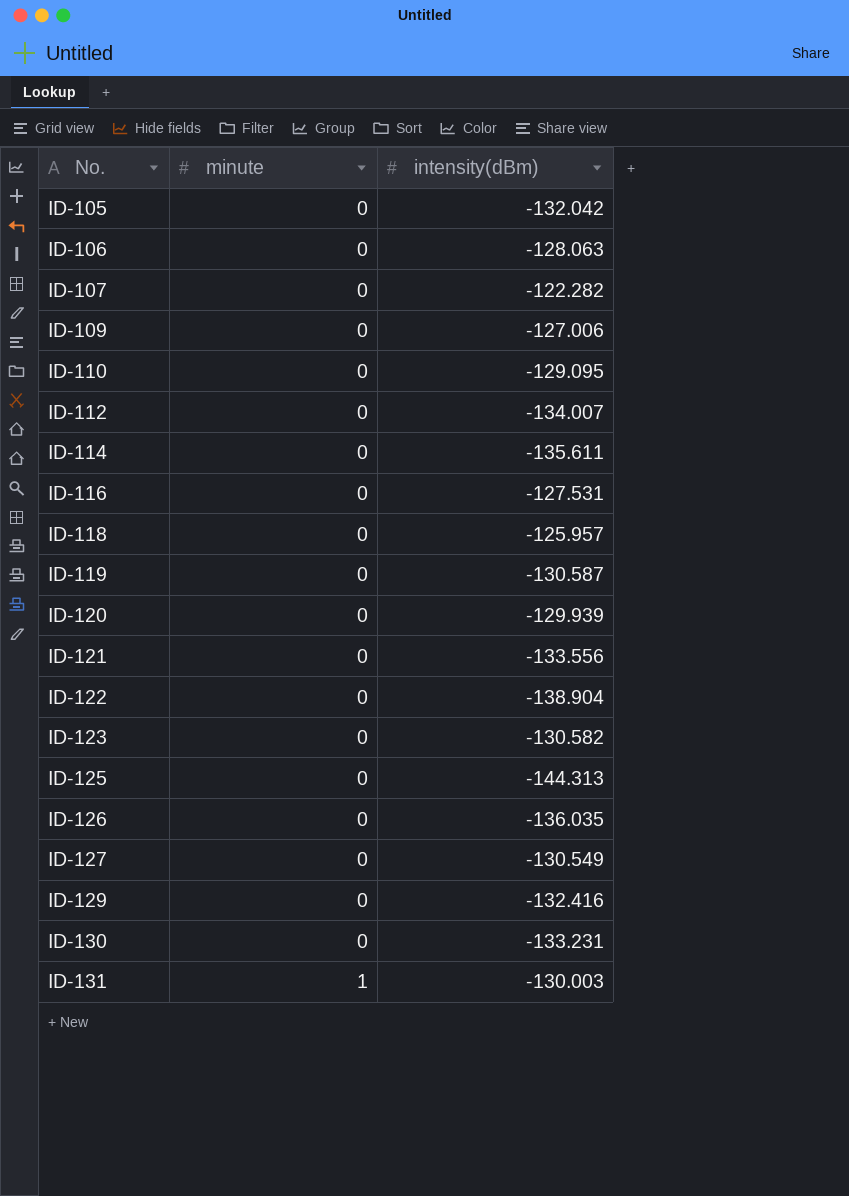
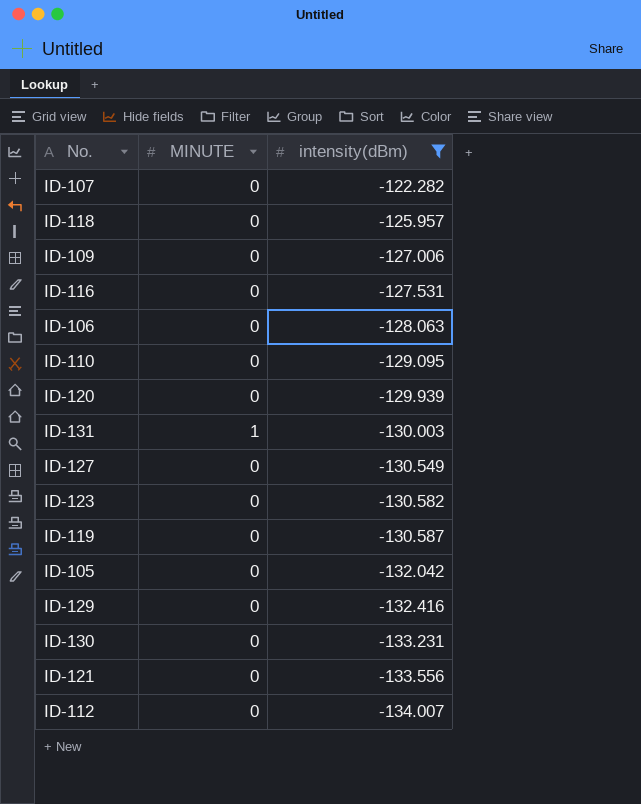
filter: none -> intensity(dBm) >= -134.007
row order: No. ascending -> intensity(dBm) descending
column name: minute -> MINUTE

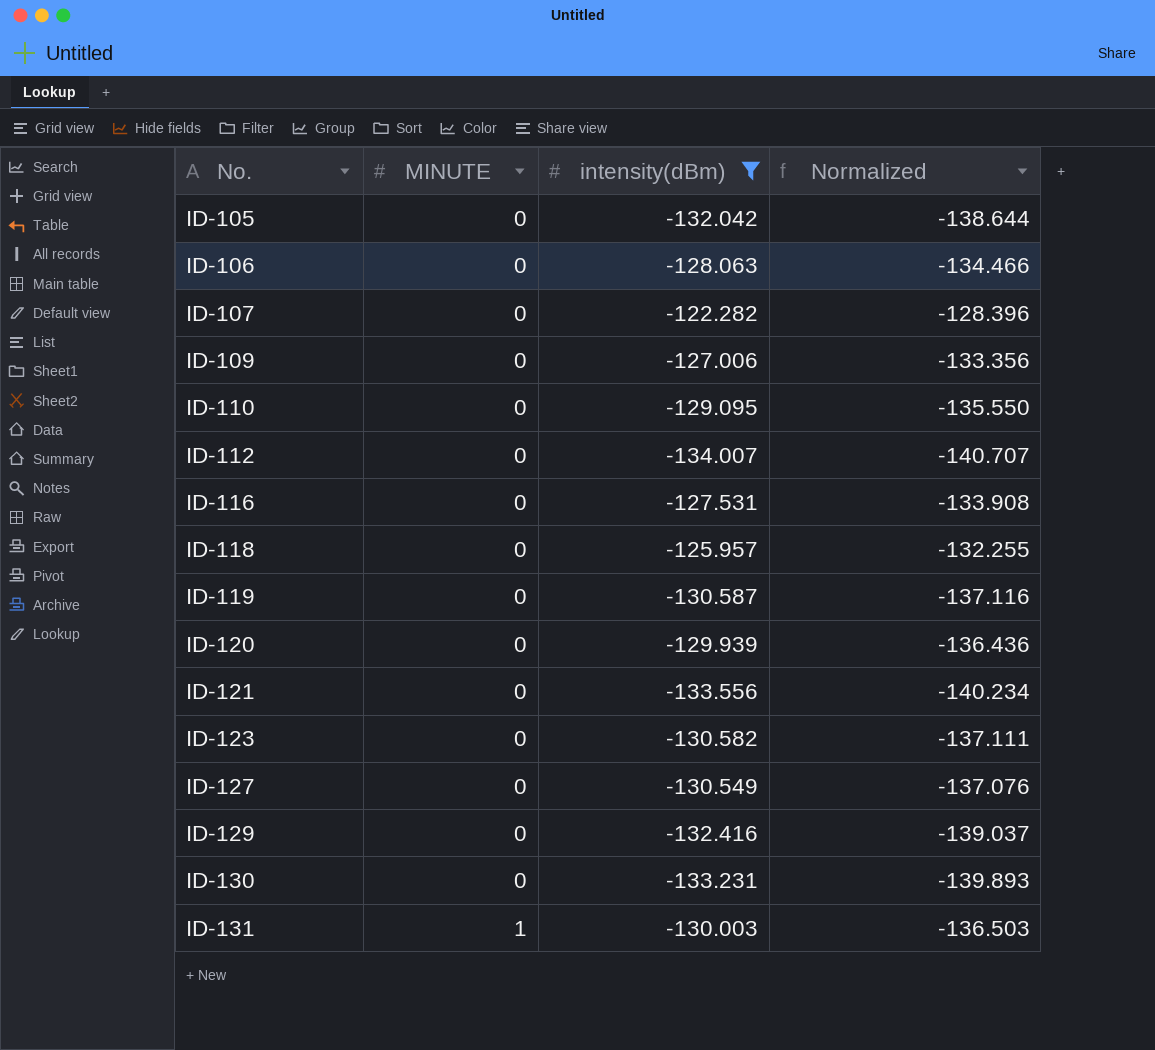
row order: intensity(dBm) descending -> No. ascending
column Normalized | formula: none -> [intensity(dBm)] * 1.05

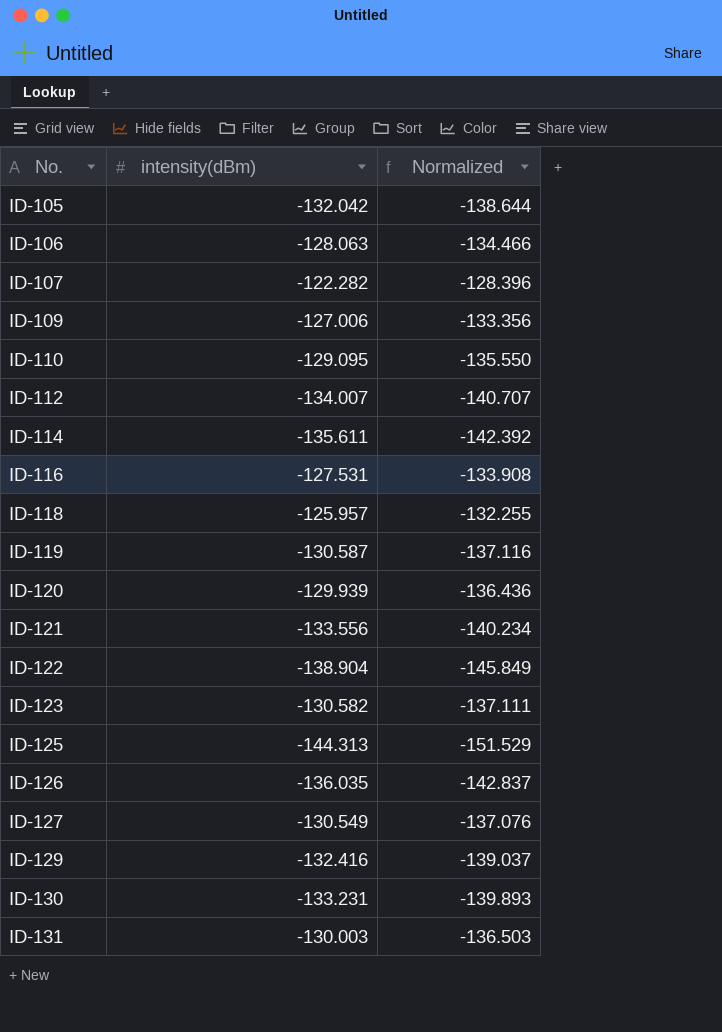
filter: intensity(dBm) >= -134.007 -> none
column MINUTE | position: 2 -> none

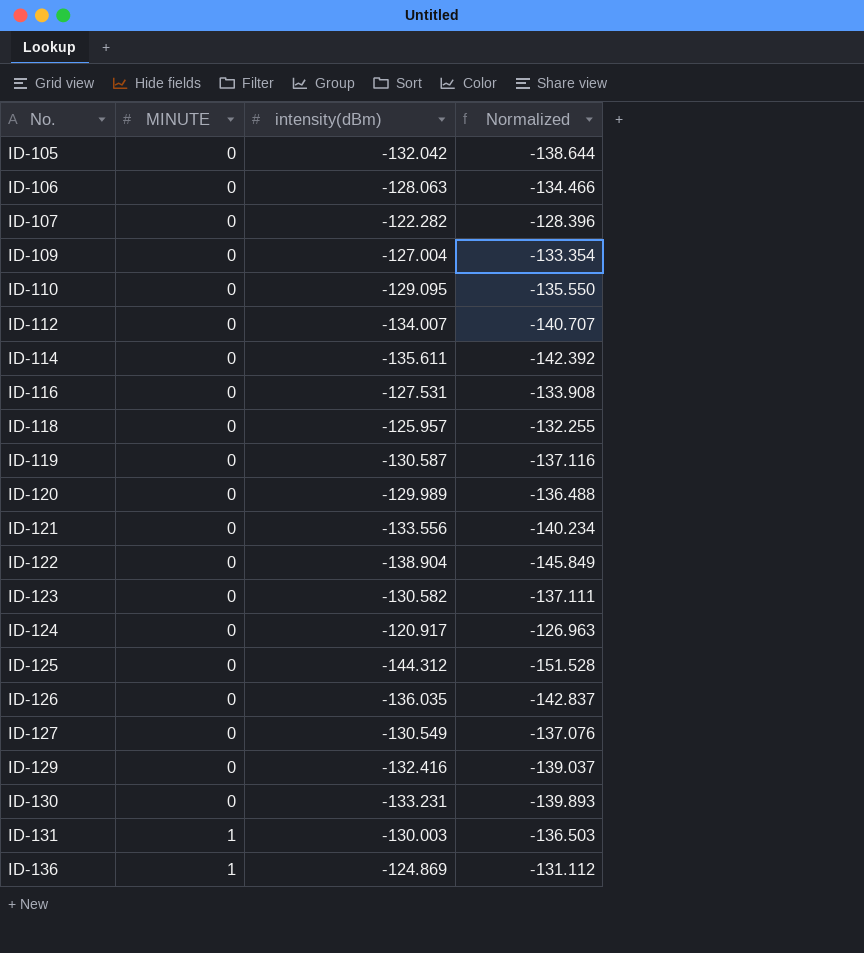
column MINUTE | position: none -> 2
ID-109 | intensity(dBm): -127.006 -> -127.004
ID-109 | Normalized: -133.356 -> -133.354
ID-120 | intensity(dBm): -129.939 -> -129.989
ID-120 | Normalized: -136.436 -> -136.488
row ID-124: none -> 0 | -120.917 | -126.963
ID-125 | intensity(dBm): -144.313 -> -144.312
ID-125 | Normalized: -151.529 -> -151.528
row ID-136: none -> 1 | -124.869 | -131.112

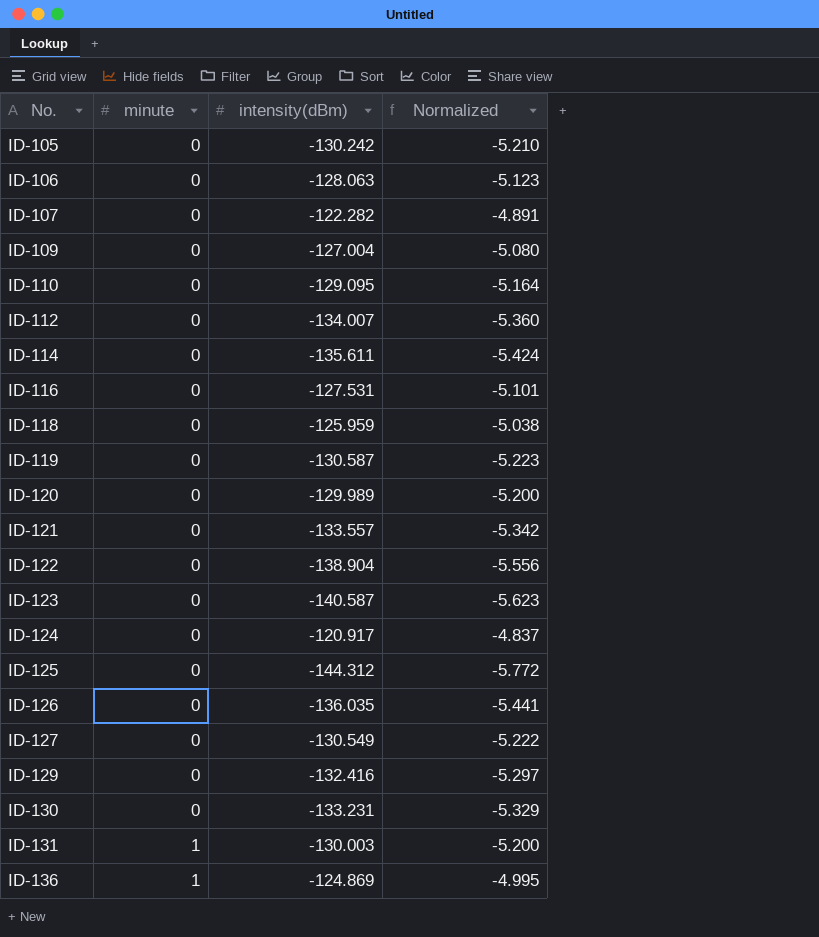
column name: MINUTE -> minute
column Normalized | formula: [intensity(dBm)] * 1.05 -> [intensity(dBm)] * 0.04
ID-105 | intensity(dBm): -132.042 -> -130.242
ID-118 | intensity(dBm): -125.957 -> -125.959
ID-121 | intensity(dBm): -133.556 -> -133.557
ID-123 | intensity(dBm): -130.582 -> -140.587

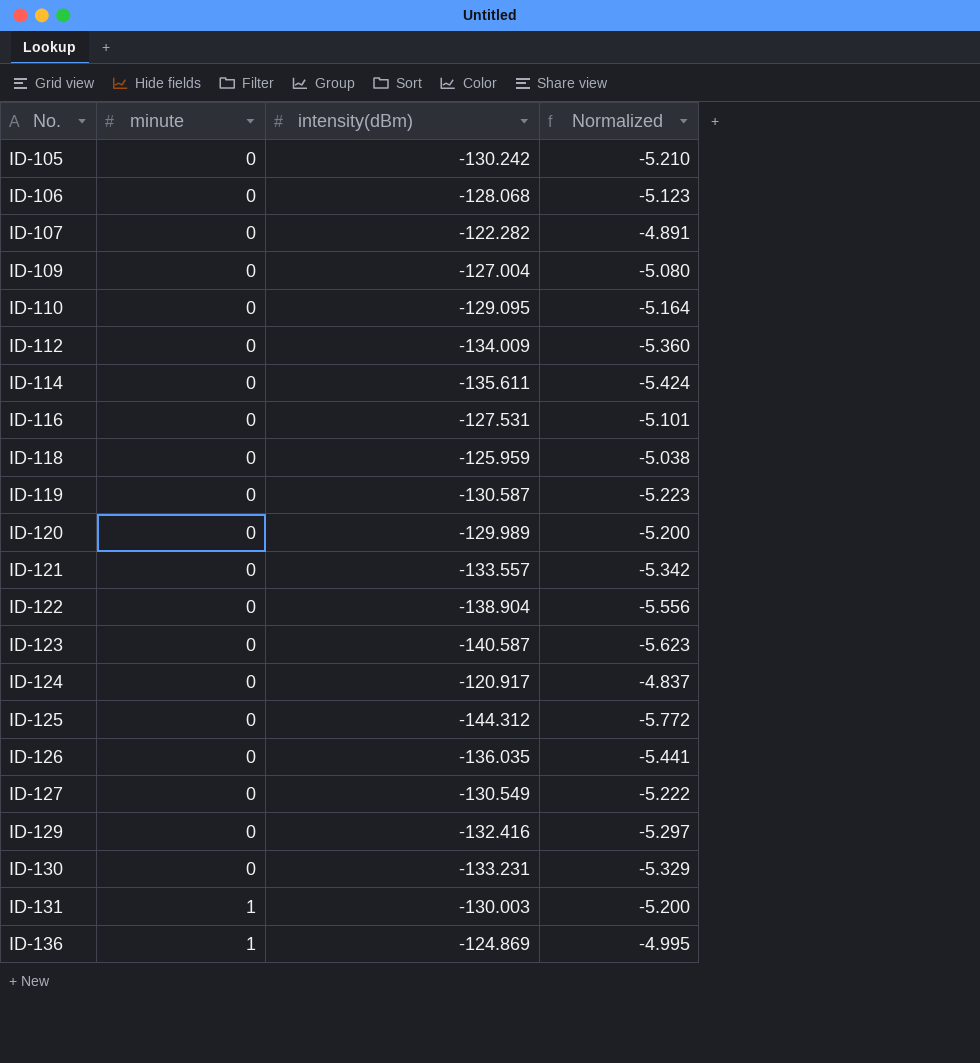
ID-106 | intensity(dBm): -128.063 -> -128.068
ID-112 | intensity(dBm): -134.007 -> -134.009

